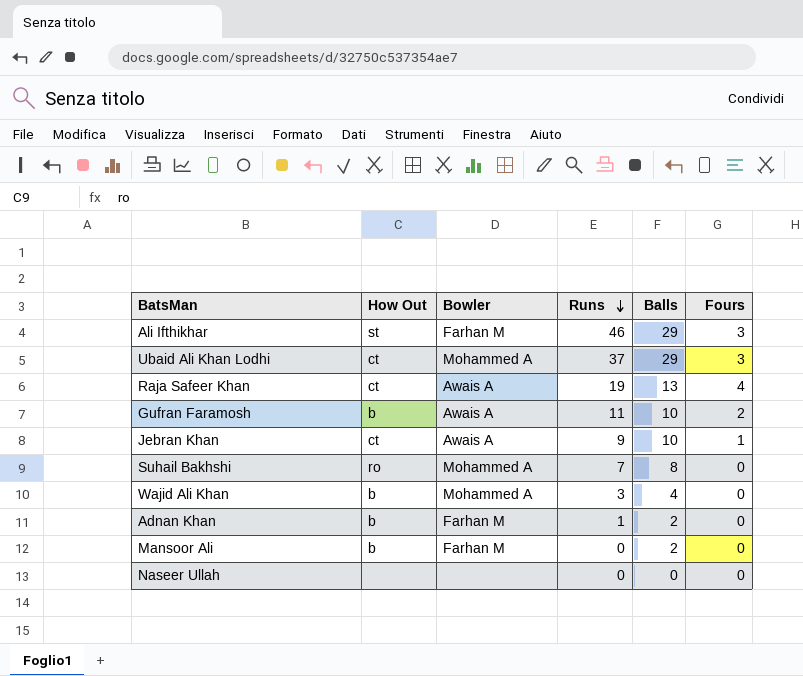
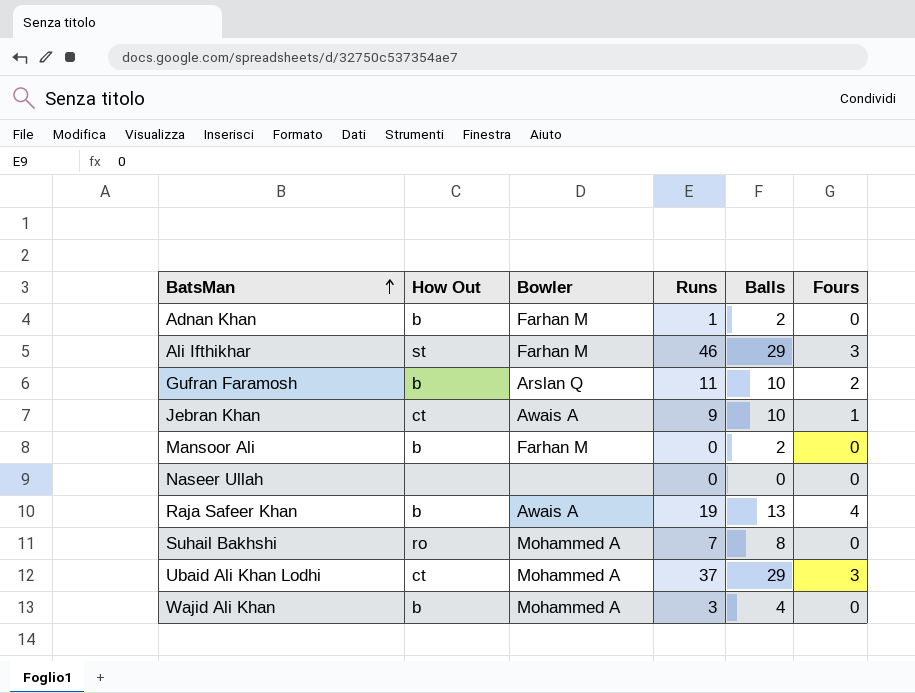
row order: Runs descending -> BatsMan ascending
Gufran Faramosh | Bowler: Awais A -> Arslan Q
Raja Safeer Khan | How Out: ct -> b

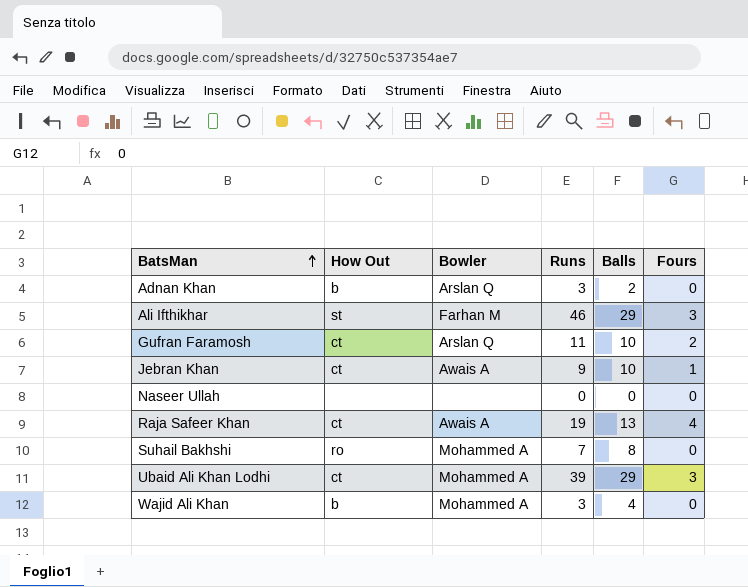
row Mansoor Ali: b | Farhan M | 0 | 2 | 0 -> none
Adnan Khan | Bowler: Farhan M -> Arslan Q
Adnan Khan | Runs: 1 -> 3
Gufran Faramosh | How Out: b -> ct
Raja Safeer Khan | How Out: b -> ct
Ubaid Ali Khan Lodhi | Runs: 37 -> 39

